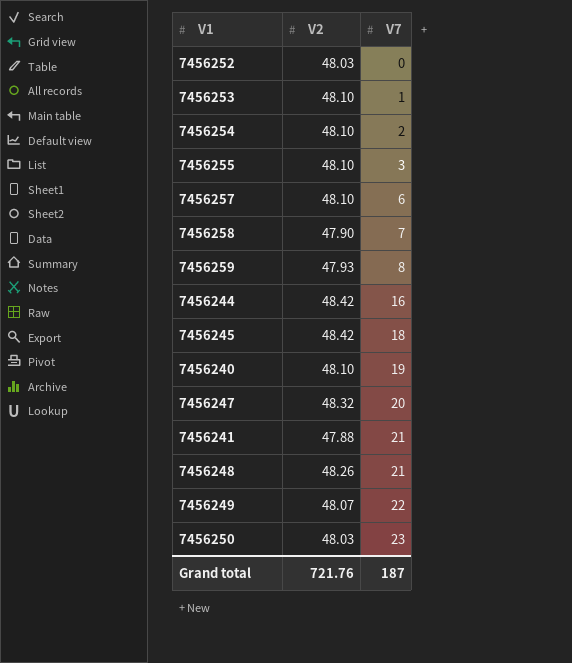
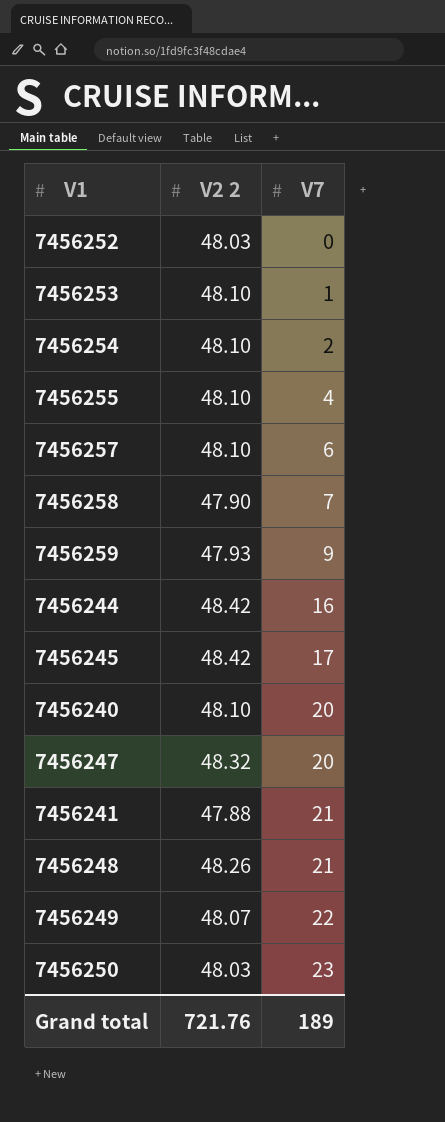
column name: V2 -> V2 2
7456255 | V7: 3 -> 4
7456259 | V7: 8 -> 9
7456245 | V7: 18 -> 17
7456240 | V7: 19 -> 20
Grand total | V7: 187 -> 189

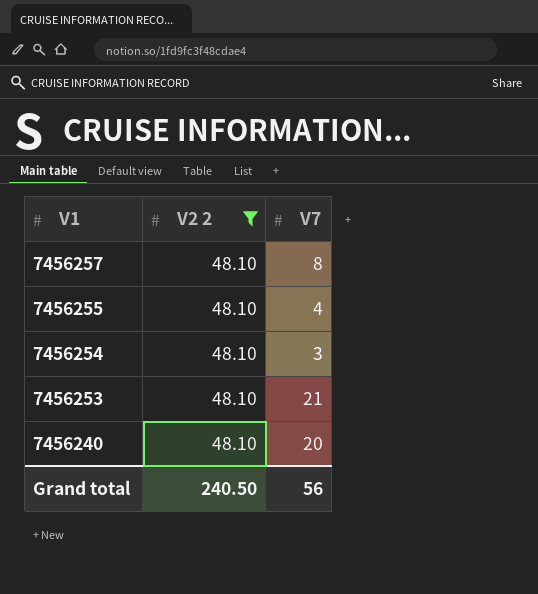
filter: none -> V2 2 = 48.10
row order: V7 ascending -> V1 descending
7456257 | V7: 6 -> 8
7456254 | V7: 2 -> 3
7456253 | V7: 1 -> 21
Grand total | V2 2: 721.76 -> 240.50
Grand total | V7: 189 -> 56

